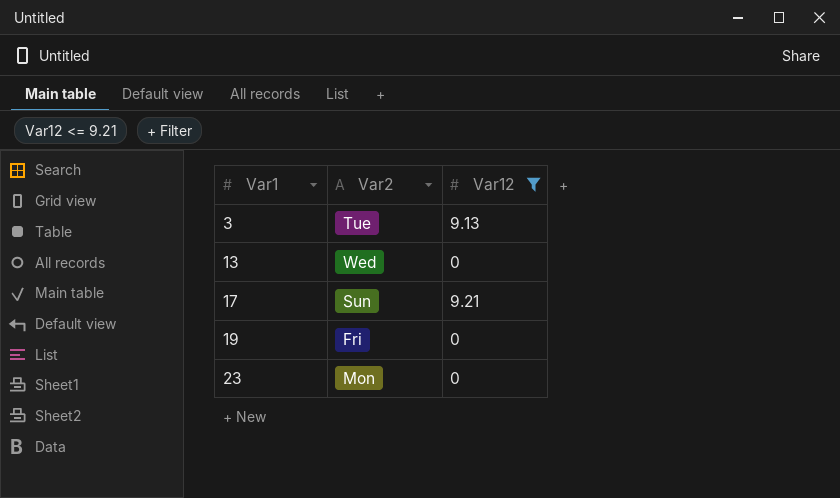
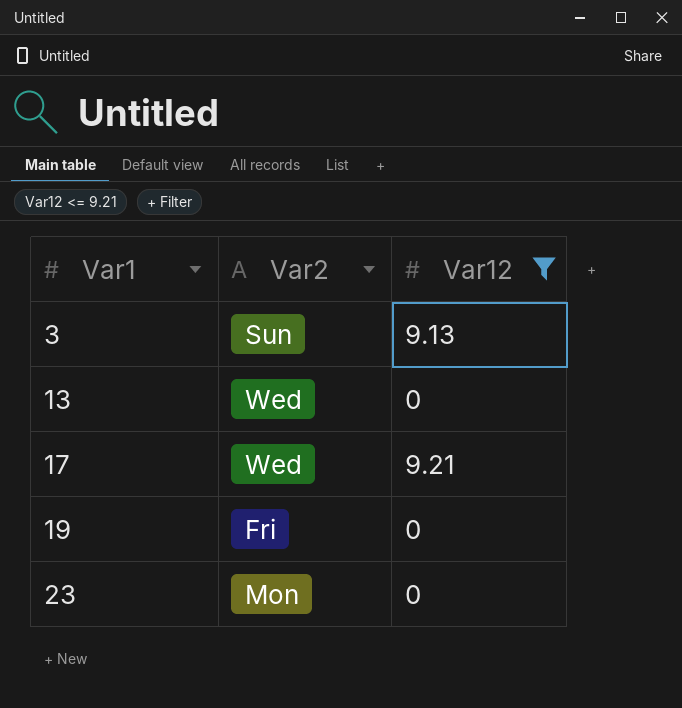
3 | Var2: Tue -> Sun
17 | Var2: Sun -> Wed

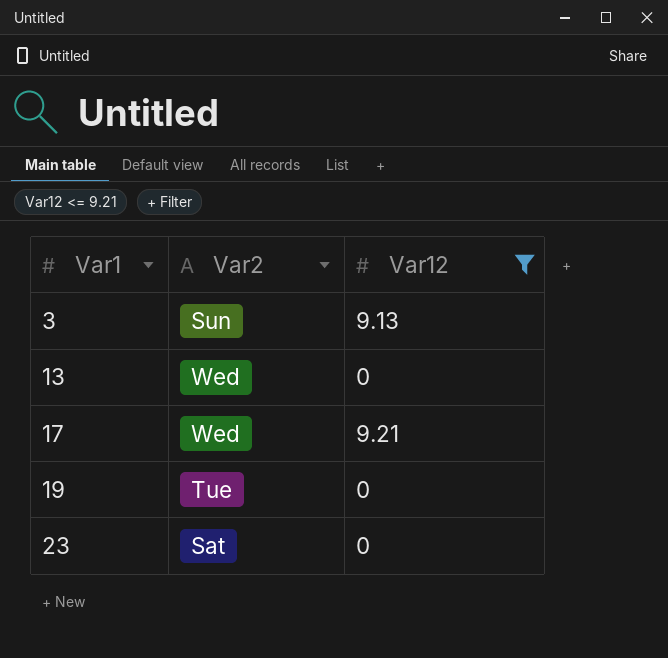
19 | Var2: Fri -> Tue
23 | Var2: Mon -> Sat

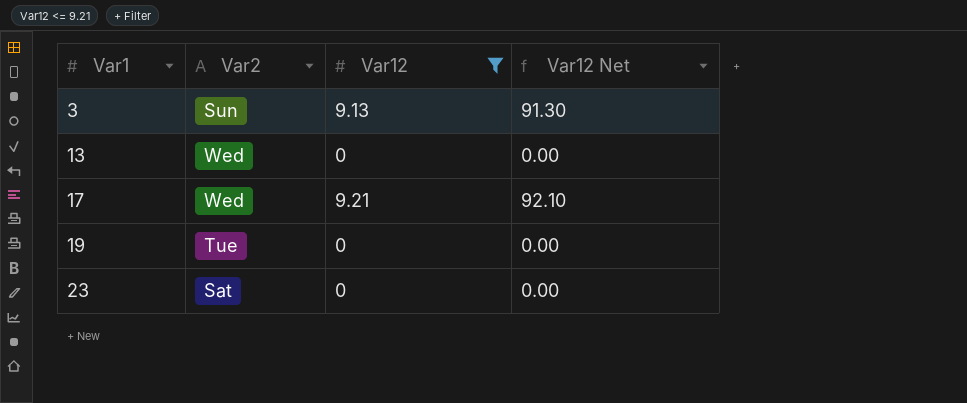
column Var12 Net | formula: none -> [Var12] * 10

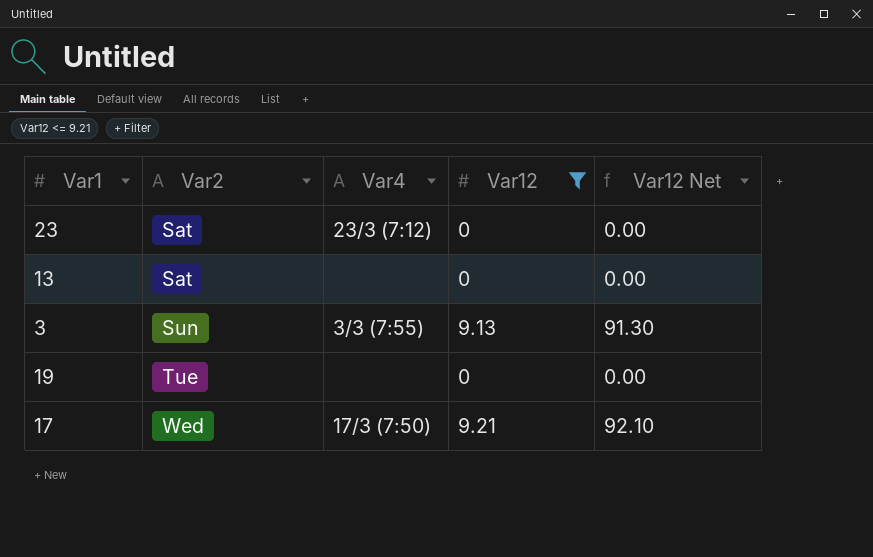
row order: Var1 ascending -> Var2 ascending
column Var4 | position: none -> 3
13 | Var2: Wed -> Sat

